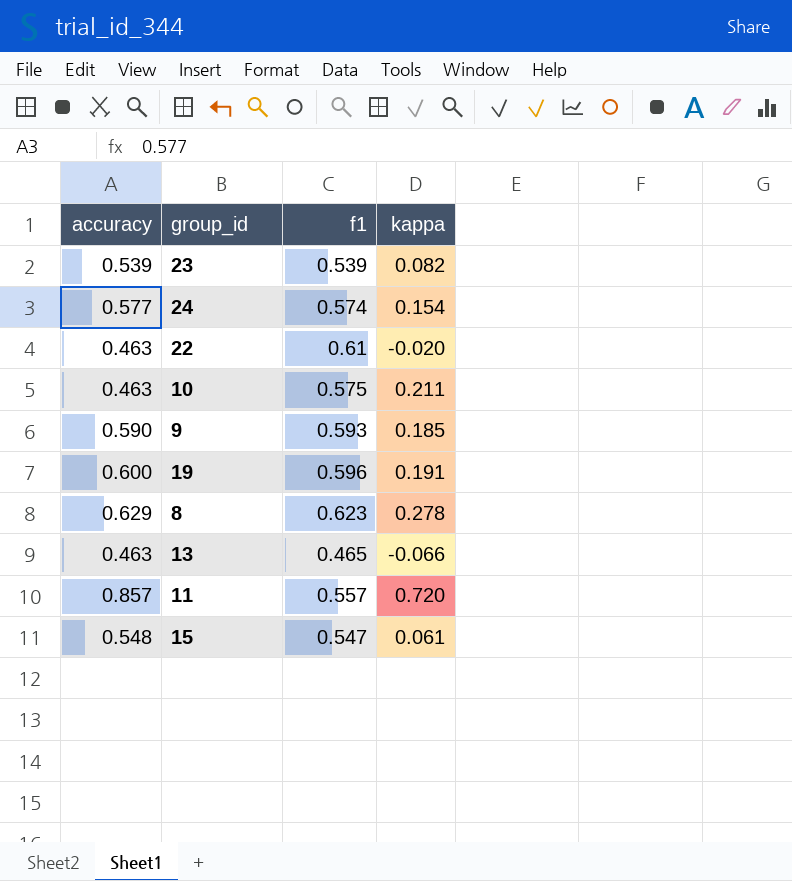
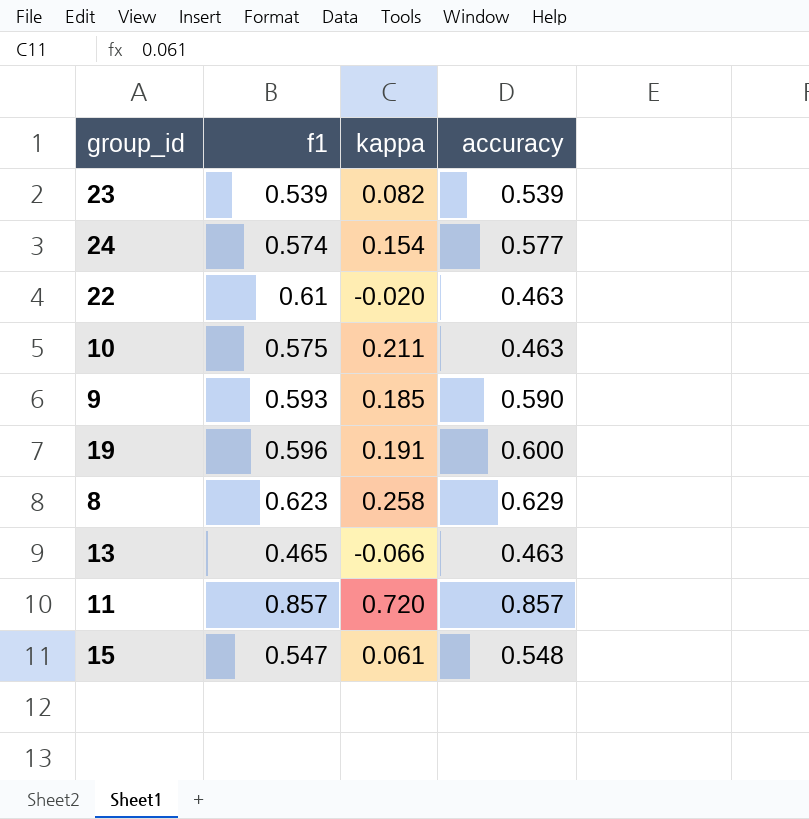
column accuracy | position: 1 -> 4
8 | kappa: 0.278 -> 0.258
11 | f1: 0.557 -> 0.857

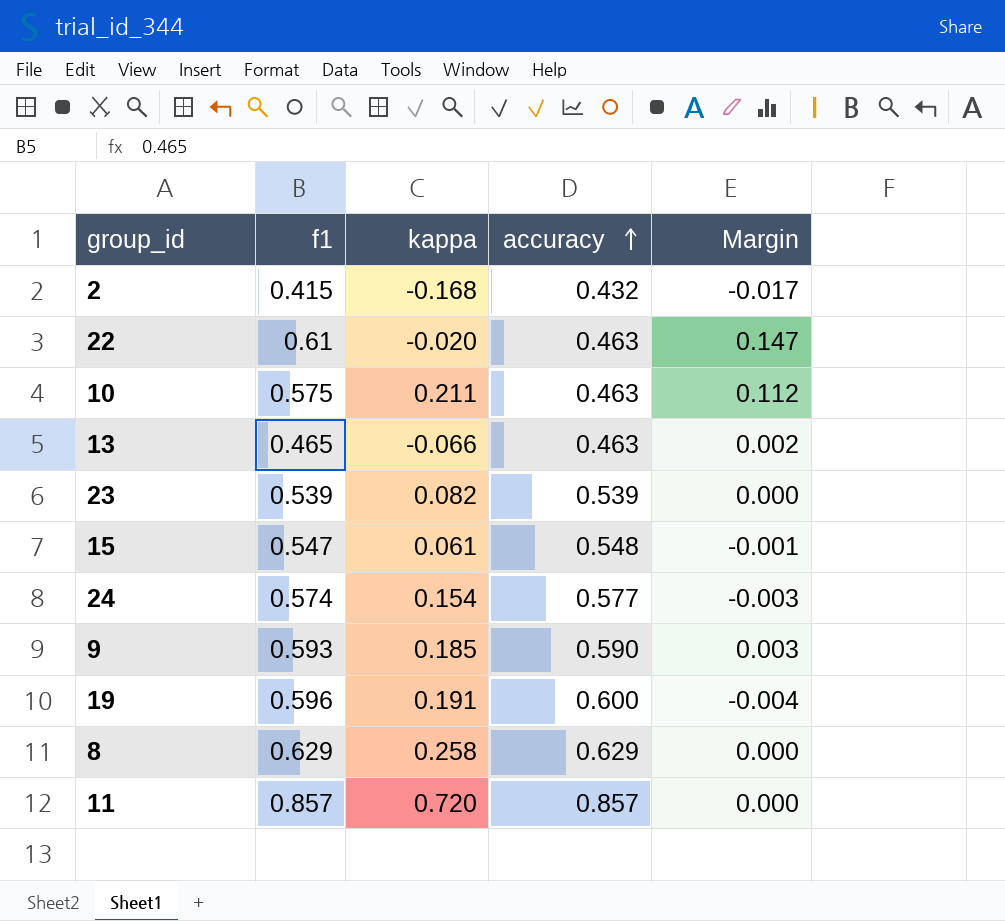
row order: none -> accuracy ascending
column Margin | formula: none -> [f1] - [accuracy]
row 2: none -> 0.415 | -0.168 | 0.432 | -0.017
8 | f1: 0.623 -> 0.629

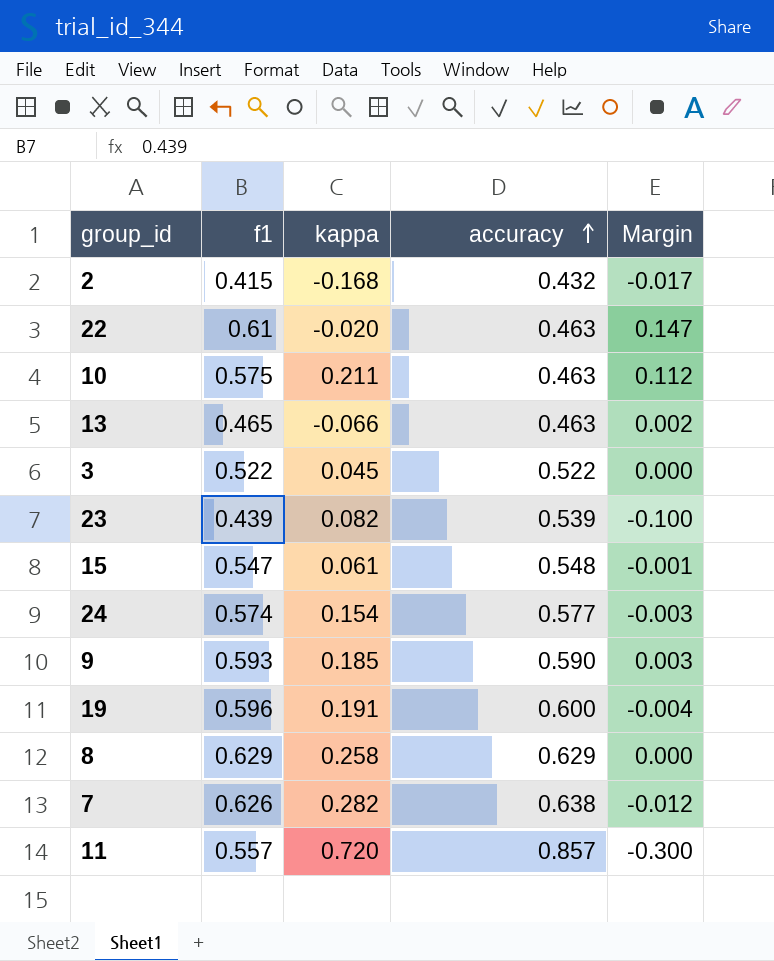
row 3: none -> 0.522 | 0.045 | 0.522 | 0.000
23 | f1: 0.539 -> 0.439
23 | Margin: 0.000 -> -0.100
row 7: none -> 0.626 | 0.282 | 0.638 | -0.012
11 | f1: 0.857 -> 0.557
11 | Margin: 0.000 -> -0.300

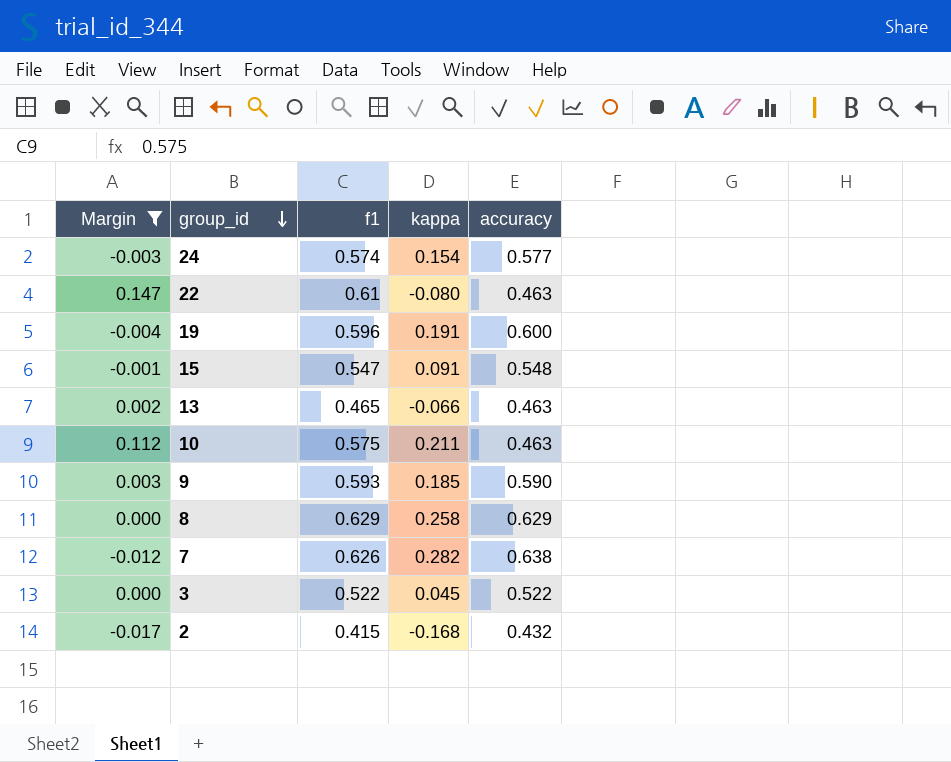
filter: none -> Margin >= -0.017
row order: accuracy ascending -> group_id descending
column Margin | position: 5 -> 1
22 | kappa: -0.020 -> -0.080
15 | kappa: 0.061 -> 0.091

